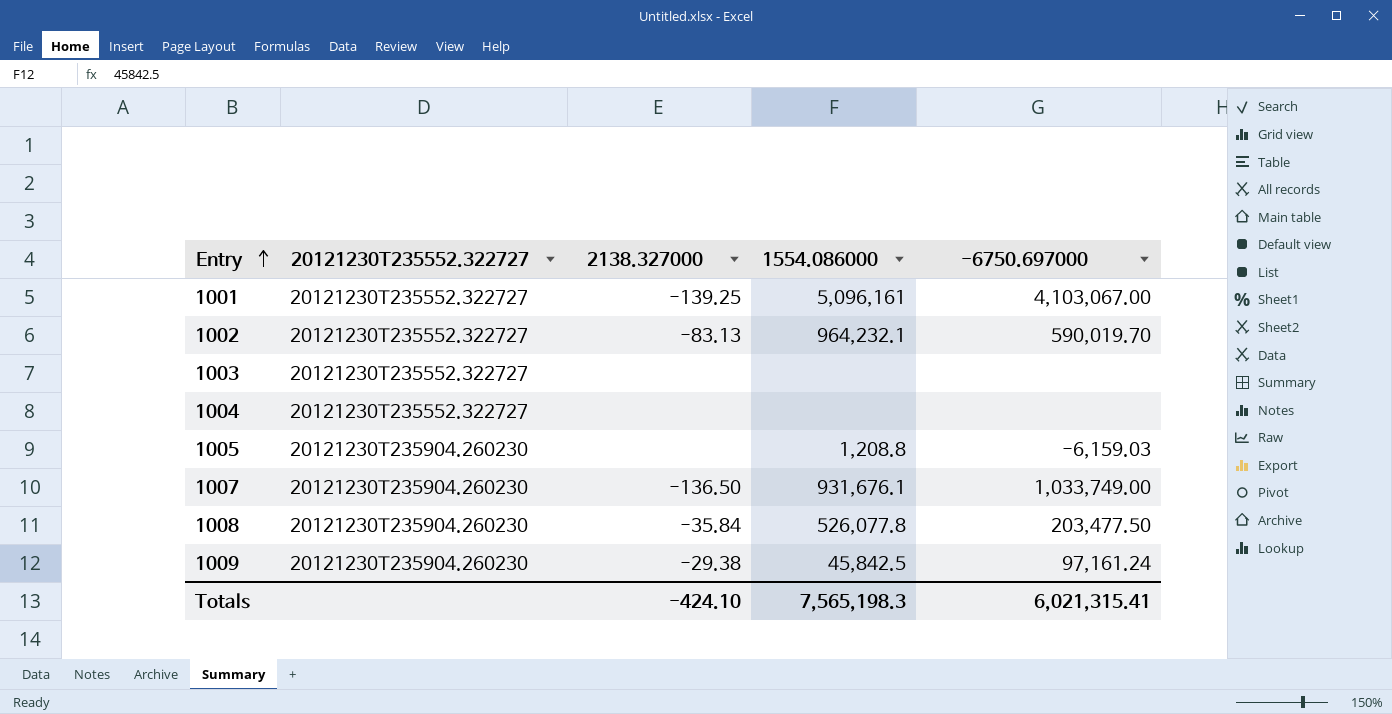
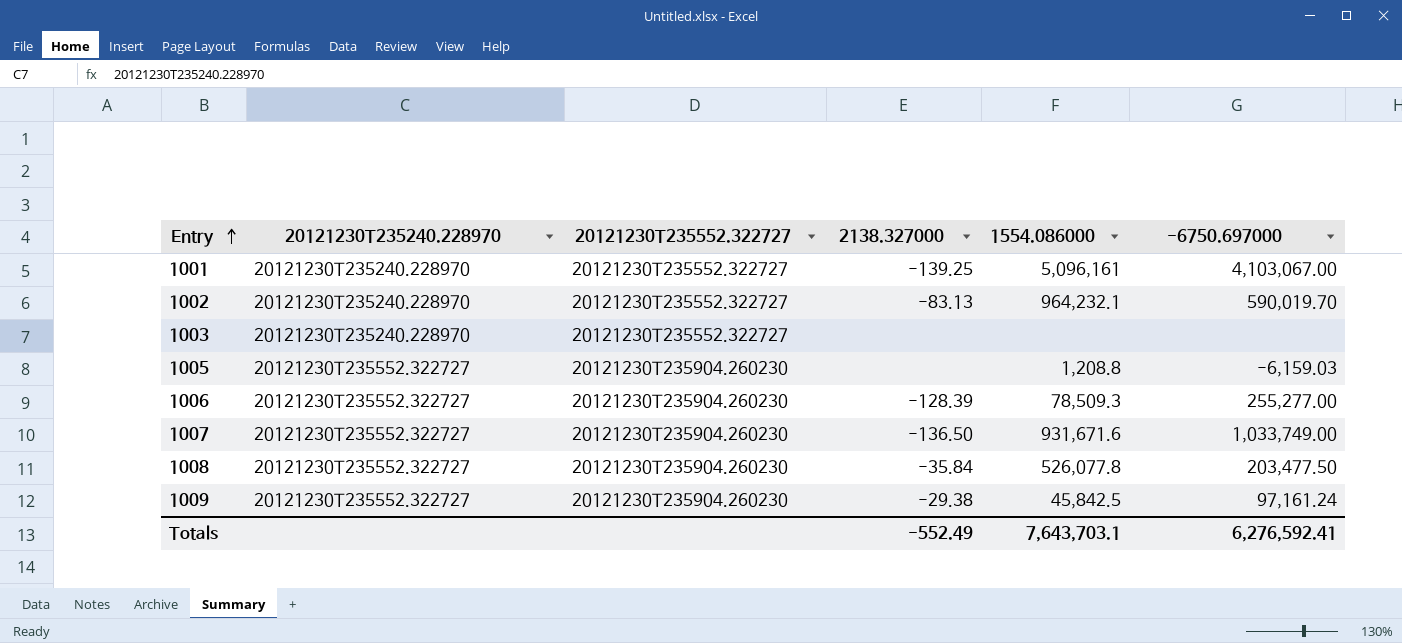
column 20121230T235240.228970 | position: none -> 2
row 1004: 20121230T235552.322727 | none | none | none -> none
row 1006: none -> 20121230T235552.322727 | 20121230T235904.260230 | -128.39 | 78,509.3 | 255,277.00
1007 | 1554.086000: 931,676.1 -> 931,671.6
Totals | 2138.327000: -424.10 -> -552.49
Totals | 1554.086000: 7,565,198.3 -> 7,643,703.1
Totals | -6750.697000: 6,021,315.41 -> 6,276,592.41

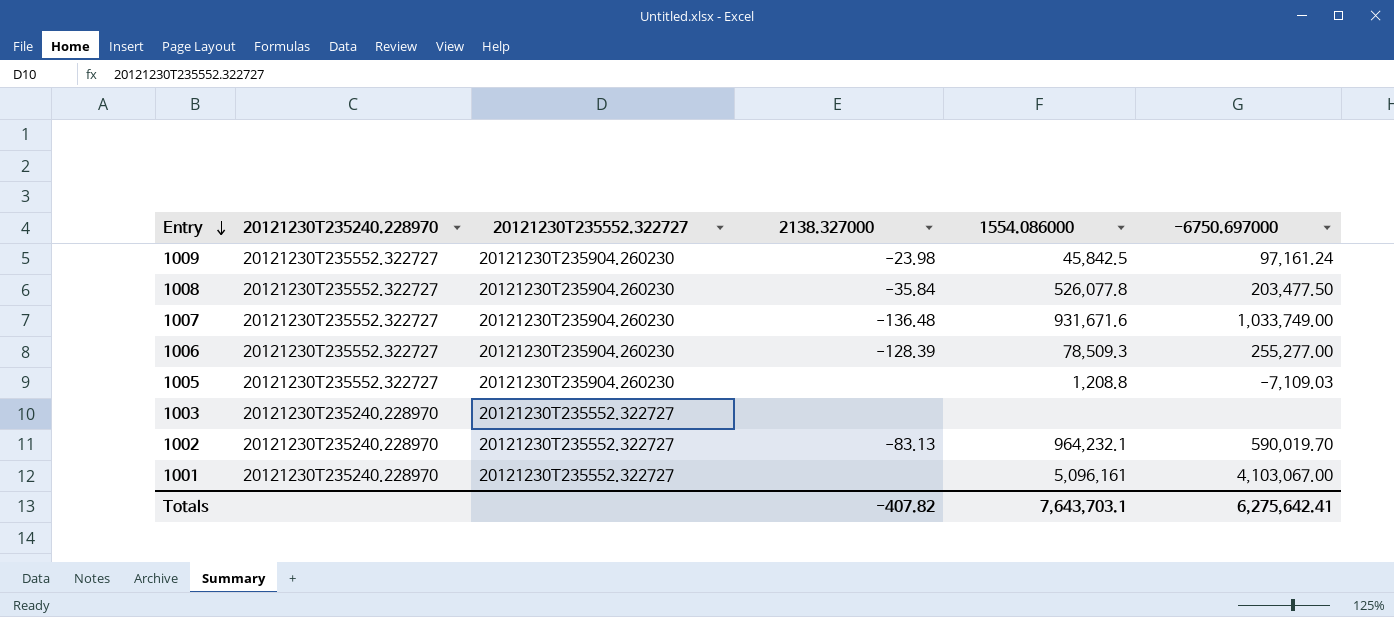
row order: Entry ascending -> Entry descending
1009 | 2138.327000: -29.38 -> -23.98
1007 | 2138.327000: -136.50 -> -136.48
1005 | -6750.697000: -6,159.03 -> -7,109.03
1001 | 2138.327000: -139.25 -> none
Totals | 2138.327000: -552.49 -> -407.82
Totals | -6750.697000: 6,276,592.41 -> 6,275,642.41

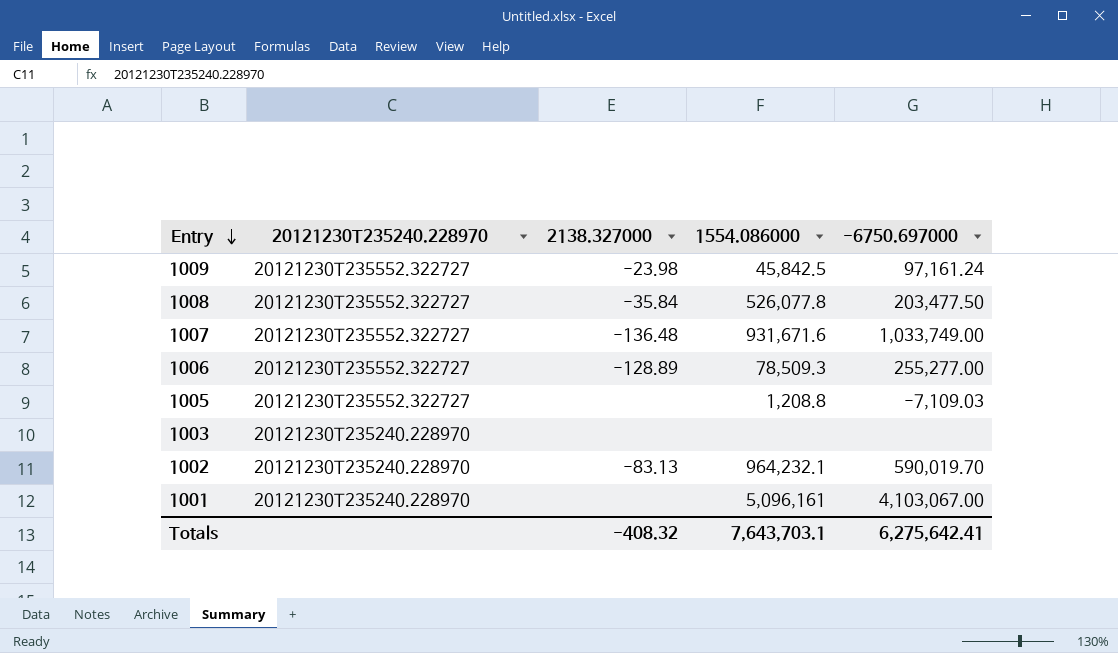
column 20121230T235552.322727 | position: 3 -> none
1006 | 2138.327000: -128.39 -> -128.89
Totals | 2138.327000: -407.82 -> -408.32

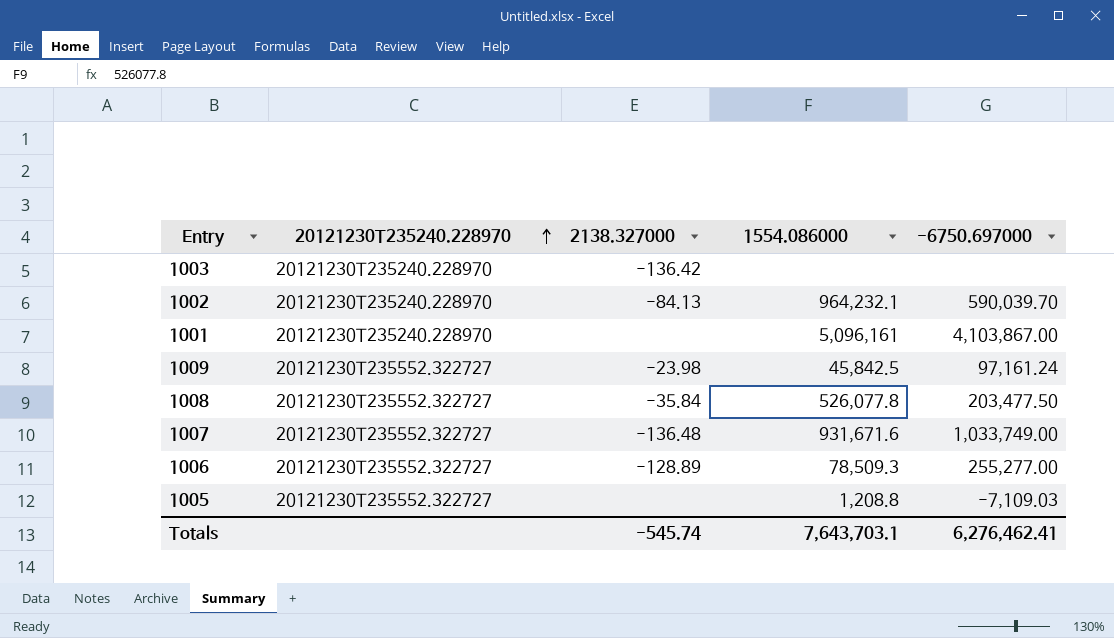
row order: Entry descending -> 20121230T235240.228970 ascending
1003 | 2138.327000: none -> -136.42
1002 | 2138.327000: -83.13 -> -84.13
1002 | -6750.697000: 590,019.70 -> 590,039.70
1001 | -6750.697000: 4,103,067.00 -> 4,103,867.00
Totals | 2138.327000: -408.32 -> -545.74
Totals | -6750.697000: 6,275,642.41 -> 6,276,462.41

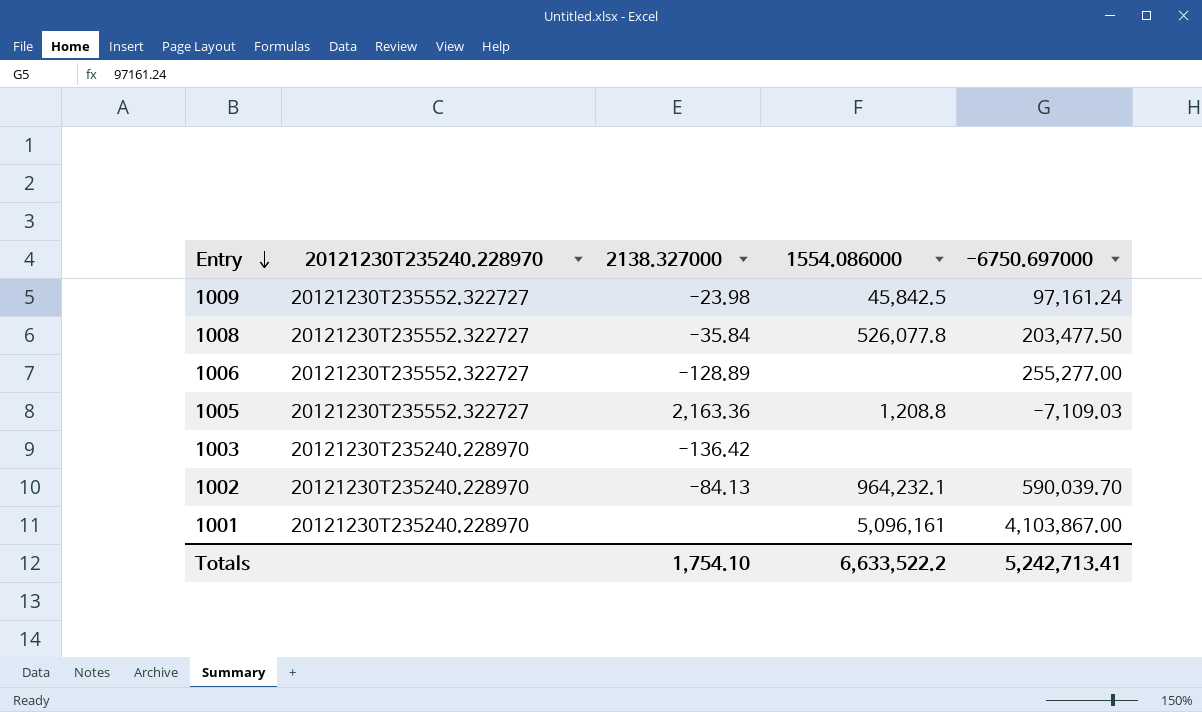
row order: 20121230T235240.228970 ascending -> Entry descending
row 1007: 20121230T235552.322727 | -136.48 | 931,671.6 | 1,033,749.00 -> none
1006 | 1554.086000: 78,509.3 -> none
1005 | 2138.327000: none -> 2,163.36
Totals | 2138.327000: -545.74 -> 1,754.10
Totals | 1554.086000: 7,643,703.1 -> 6,633,522.2
Totals | -6750.697000: 6,276,462.41 -> 5,242,713.41

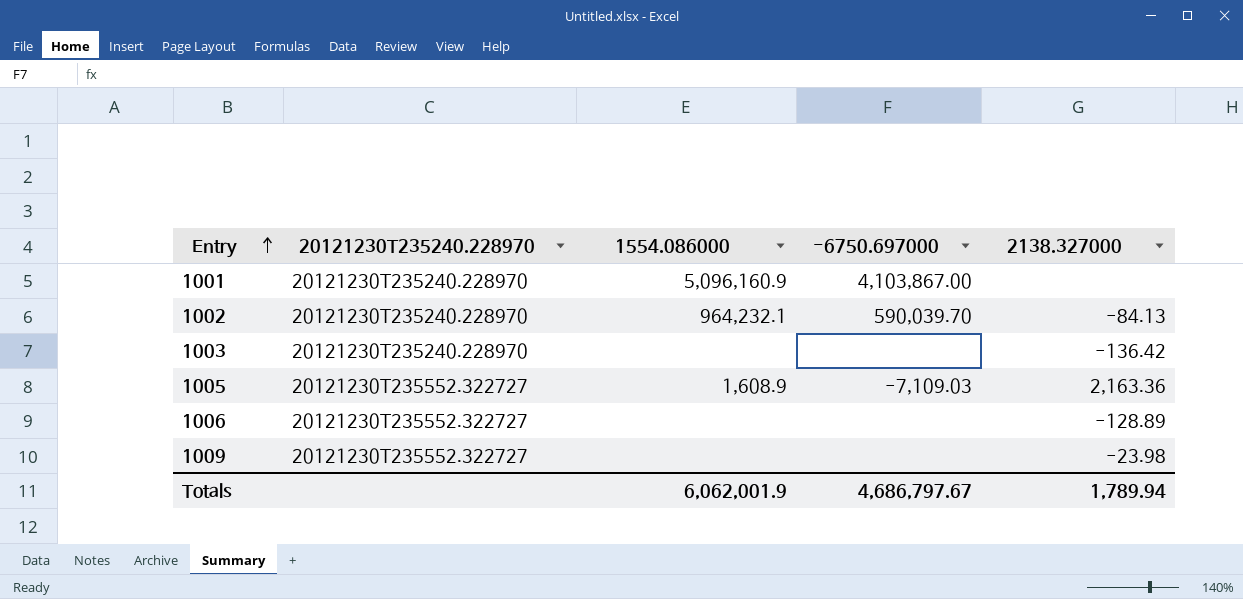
row order: Entry descending -> Entry ascending
column 2138.327000 | position: 3 -> 5
row 1008: 20121230T235552.322727 | -35.84 | 526,077.8 | 203,477.50 -> none
1001 | 1554.086000: 5,096,161 -> 5,096,160.9
1005 | 1554.086000: 1,208.8 -> 1,608.9
1006 | -6750.697000: 255,277.00 -> none
1009 | 1554.086000: 45,842.5 -> none
1009 | -6750.697000: 97,161.24 -> none
Totals | 1554.086000: 6,633,522.2 -> 6,062,001.9
Totals | -6750.697000: 5,242,713.41 -> 4,686,797.67
Totals | 2138.327000: 1,754.10 -> 1,789.94

